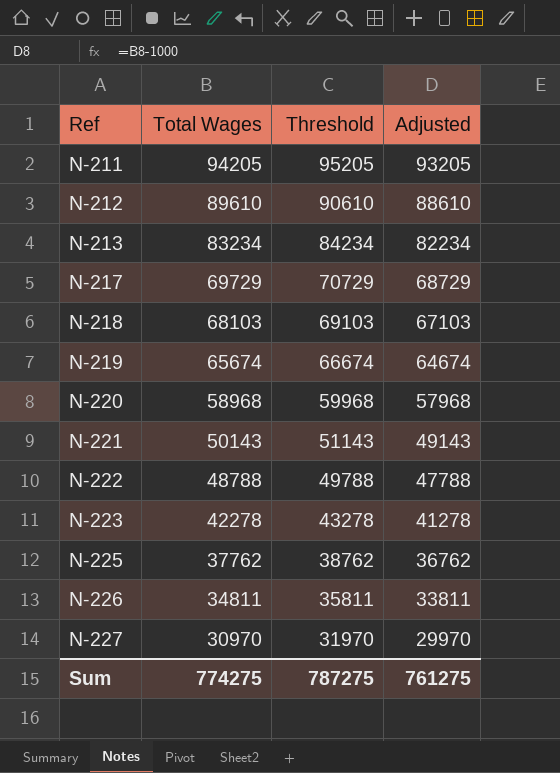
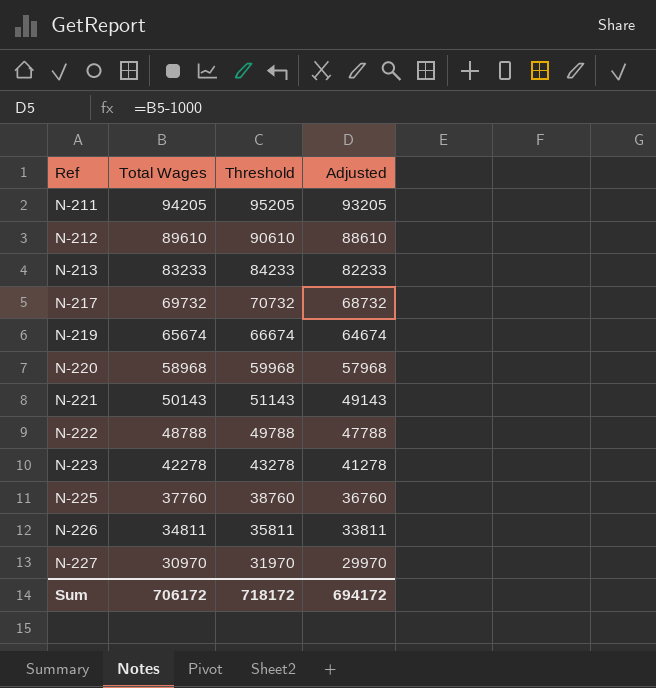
row N-218: 68103 | 69103 | 67103 -> none
N-213 | Total Wages: 83234 -> 83233
N-213 | Threshold: 84234 -> 84233
N-213 | Adjusted: 82234 -> 82233
N-217 | Total Wages: 69729 -> 69732
N-217 | Threshold: 70729 -> 70732
N-217 | Adjusted: 68729 -> 68732
N-225 | Total Wages: 37762 -> 37760
N-225 | Threshold: 38762 -> 38760
N-225 | Adjusted: 36762 -> 36760
Sum | Total Wages: 774275 -> 706172
Sum | Threshold: 787275 -> 718172
Sum | Adjusted: 761275 -> 694172

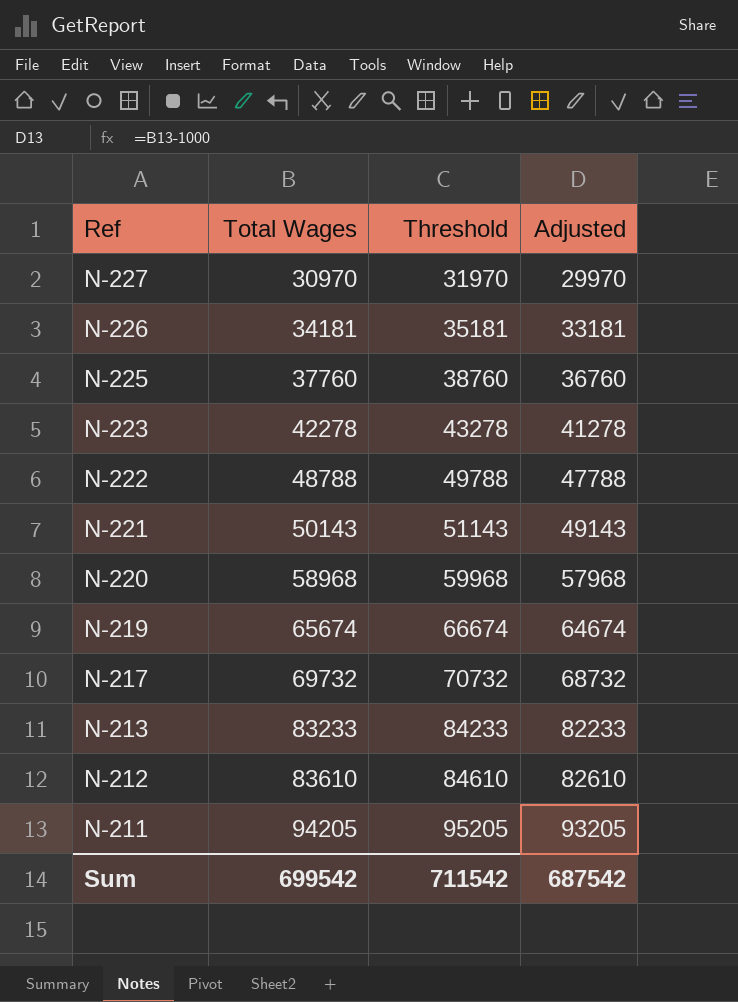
row order: Ref ascending -> Ref descending
N-226 | Total Wages: 34811 -> 34181
N-226 | Threshold: 35811 -> 35181
N-226 | Adjusted: 33811 -> 33181
N-212 | Total Wages: 89610 -> 83610
N-212 | Threshold: 90610 -> 84610
N-212 | Adjusted: 88610 -> 82610
Sum | Total Wages: 706172 -> 699542
Sum | Threshold: 718172 -> 711542
Sum | Adjusted: 694172 -> 687542

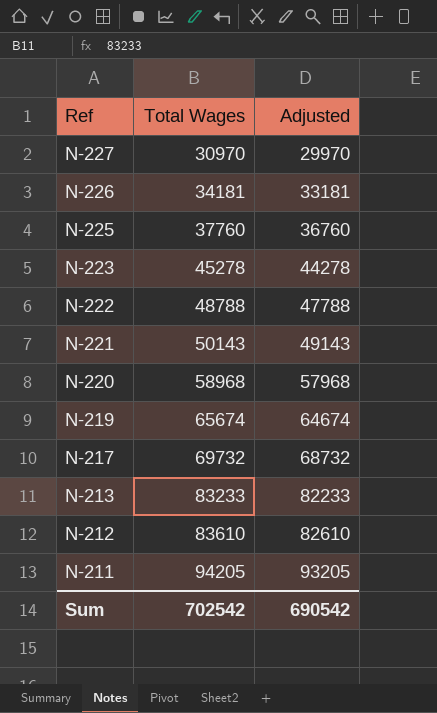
column Threshold | formula: [Total Wages] + 1000 -> none
N-223 | Total Wages: 42278 -> 45278
N-223 | Adjusted: 41278 -> 44278
Sum | Total Wages: 699542 -> 702542
Sum | Adjusted: 687542 -> 690542

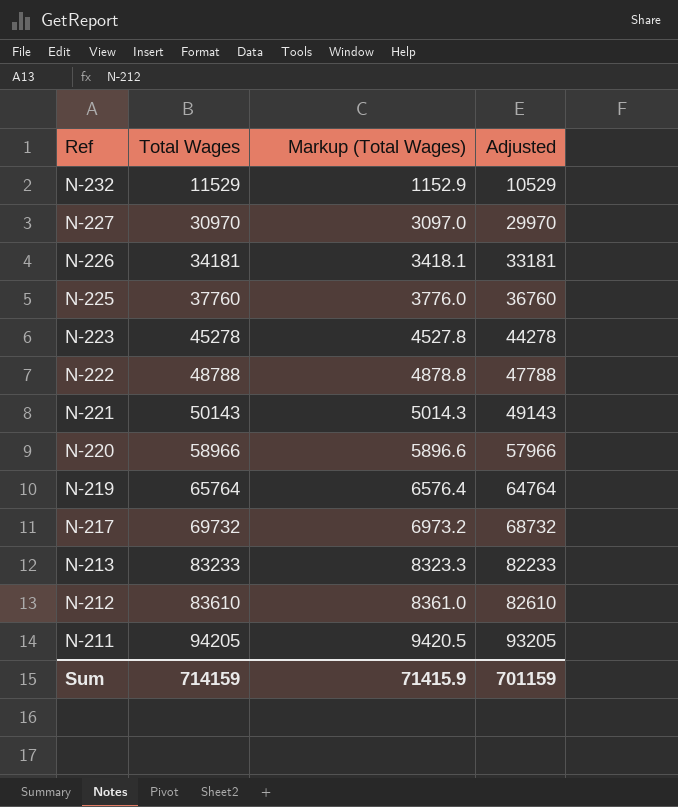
column Markup (Total Wages) | formula: none -> [Total Wages] * 0.1
row N-232: none -> 11529 | 1152.9 | 10529
N-220 | Total Wages: 58968 -> 58966
N-220 | Adjusted: 57968 -> 57966
N-219 | Total Wages: 65674 -> 65764
N-219 | Adjusted: 64674 -> 64764
Sum | Total Wages: 702542 -> 714159
Sum | Adjusted: 690542 -> 701159

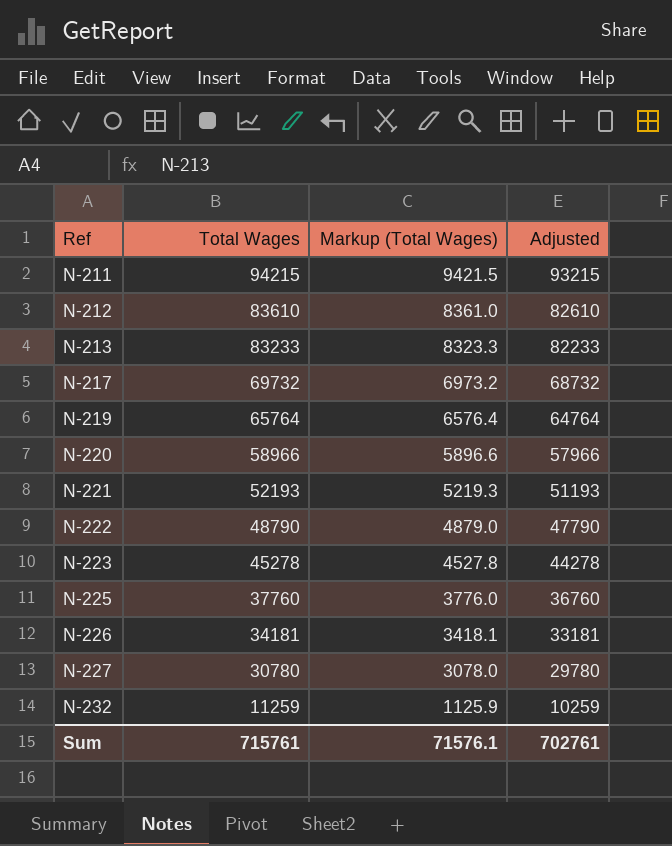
row order: Ref descending -> Ref ascending
N-211 | Total Wages: 94205 -> 94215
N-211 | Markup (Total Wages): 9420.5 -> 9421.5
N-211 | Adjusted: 93205 -> 93215
N-221 | Total Wages: 50143 -> 52193
N-221 | Markup (Total Wages): 5014.3 -> 5219.3
N-221 | Adjusted: 49143 -> 51193
N-222 | Total Wages: 48788 -> 48790
N-222 | Markup (Total Wages): 4878.8 -> 4879.0
N-222 | Adjusted: 47788 -> 47790
N-227 | Total Wages: 30970 -> 30780
N-227 | Markup (Total Wages): 3097.0 -> 3078.0
N-227 | Adjusted: 29970 -> 29780
N-232 | Total Wages: 11529 -> 11259
N-232 | Markup (Total Wages): 1152.9 -> 1125.9
N-232 | Adjusted: 10529 -> 10259
Sum | Total Wages: 714159 -> 715761
Sum | Markup (Total Wages): 71415.9 -> 71576.1
Sum | Adjusted: 701159 -> 702761

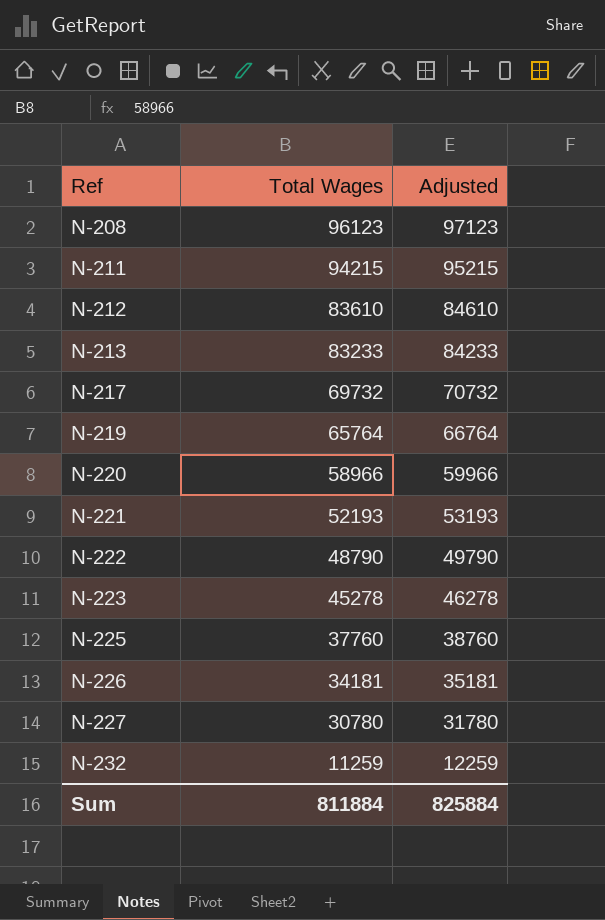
column Markup (Total Wages) | formula: [Total Wages] * 0.1 -> none
column Adjusted | formula: [Total Wages] - 1000 -> [Total Wages] + 1000
row N-208: none -> 96123 | 97123
Sum | Total Wages: 715761 -> 811884
Sum | Adjusted: 702761 -> 825884

